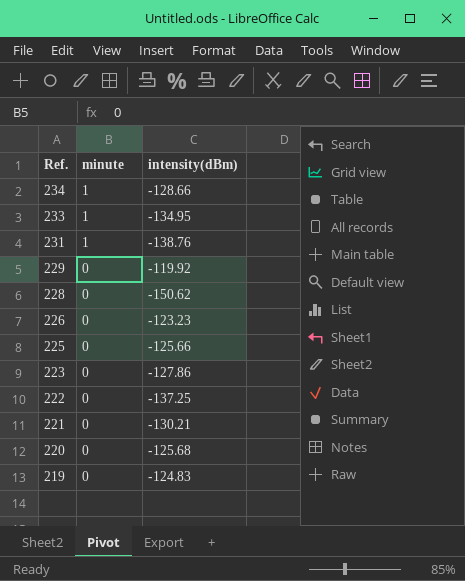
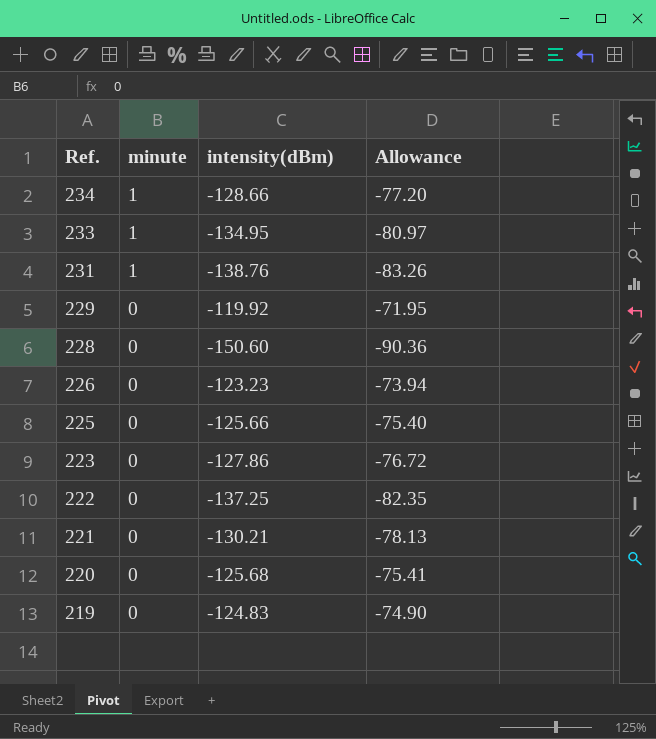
column Allowance | formula: none -> [intensity(dBm)] * 0.6
228 | intensity(dBm): -150.62 -> -150.60

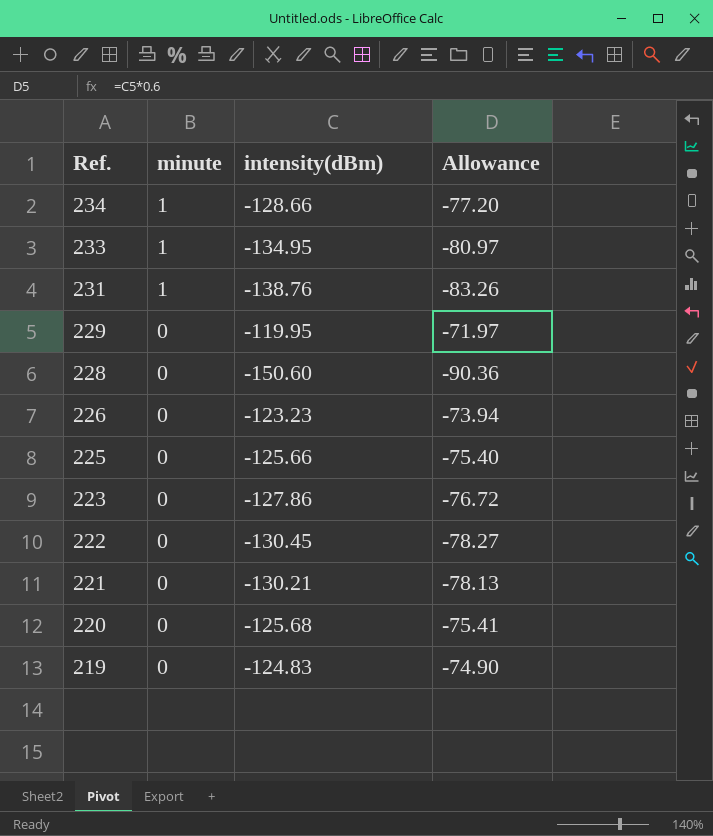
229 | intensity(dBm): -119.92 -> -119.95
229 | Allowance: -71.95 -> -71.97
222 | intensity(dBm): -137.25 -> -130.45
222 | Allowance: -82.35 -> -78.27

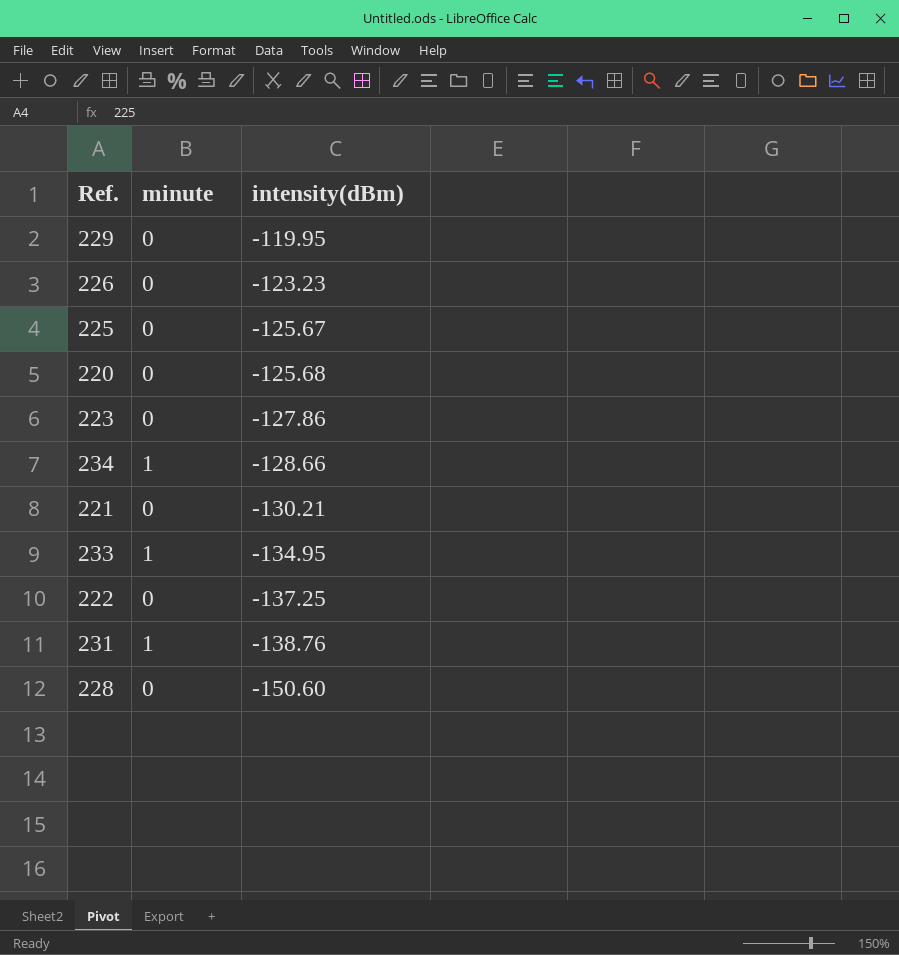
row order: Ref. descending -> intensity(dBm) descending
column Allowance | formula: [intensity(dBm)] * 0.6 -> none
row 219: 0 | -124.83 | -74.90 -> none
225 | intensity(dBm): -125.66 -> -125.67
222 | intensity(dBm): -130.45 -> -137.25

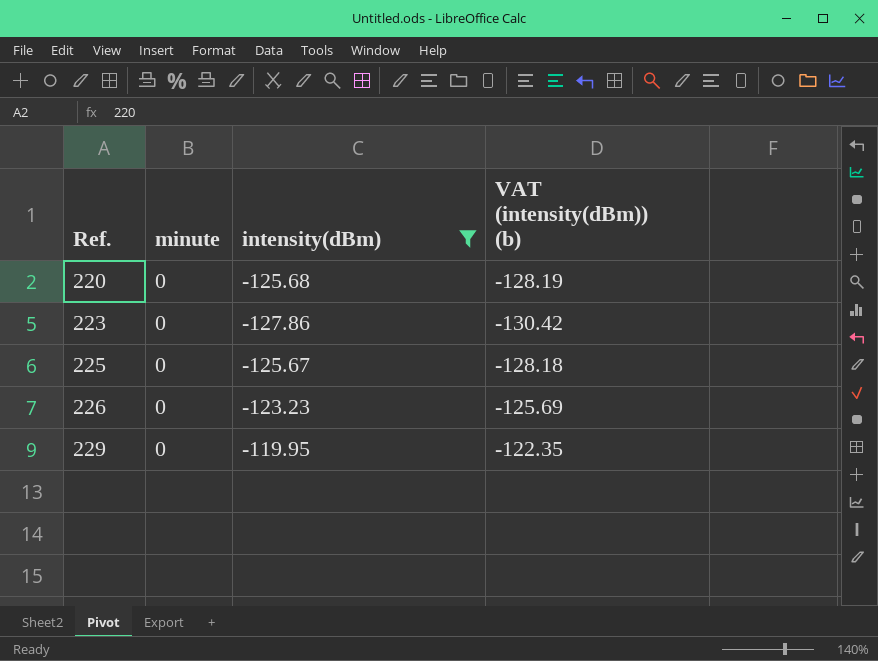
filter: none -> intensity(dBm) >= -127.86
row order: intensity(dBm) descending -> Ref. ascending
column VAT (intensity(dBm)) (b) | formula: none -> [intensity(dBm)] * 1.02

